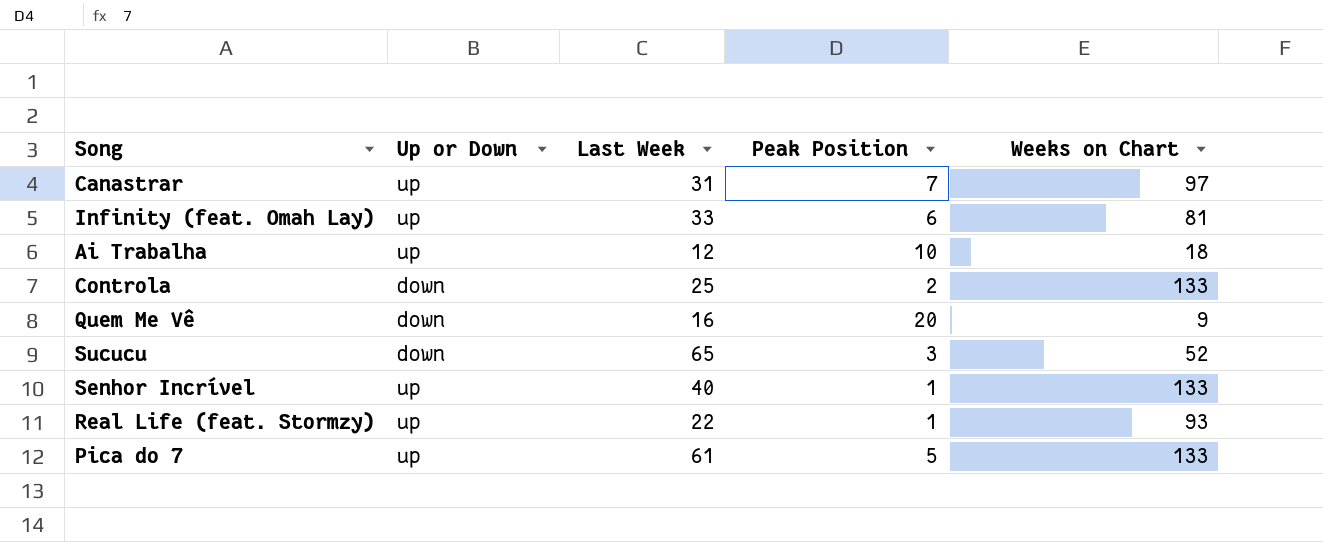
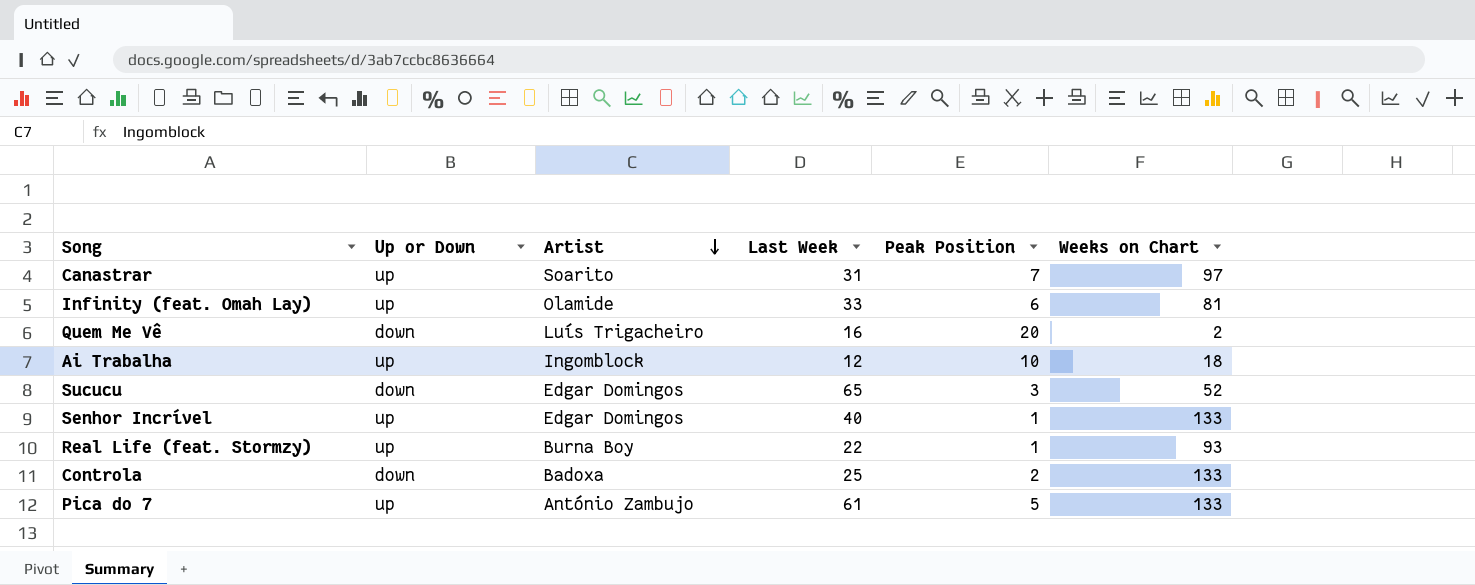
row order: none -> Artist descending
column Artist | position: none -> 3
Quem Me Vê | Weeks on Chart: 9 -> 2

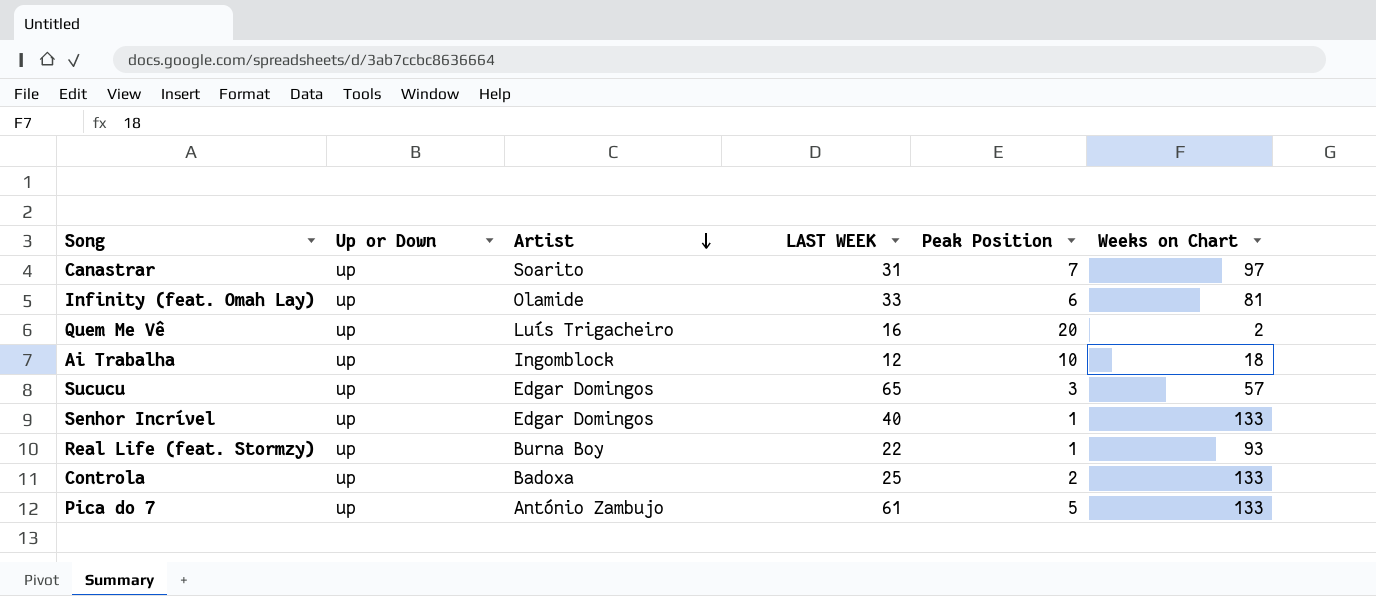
column name: Last Week -> LAST WEEK
Quem Me Vê | Up or Down: down -> up
Sucucu | Up or Down: down -> up
Sucucu | Weeks on Chart: 52 -> 57
Controla | Up or Down: down -> up

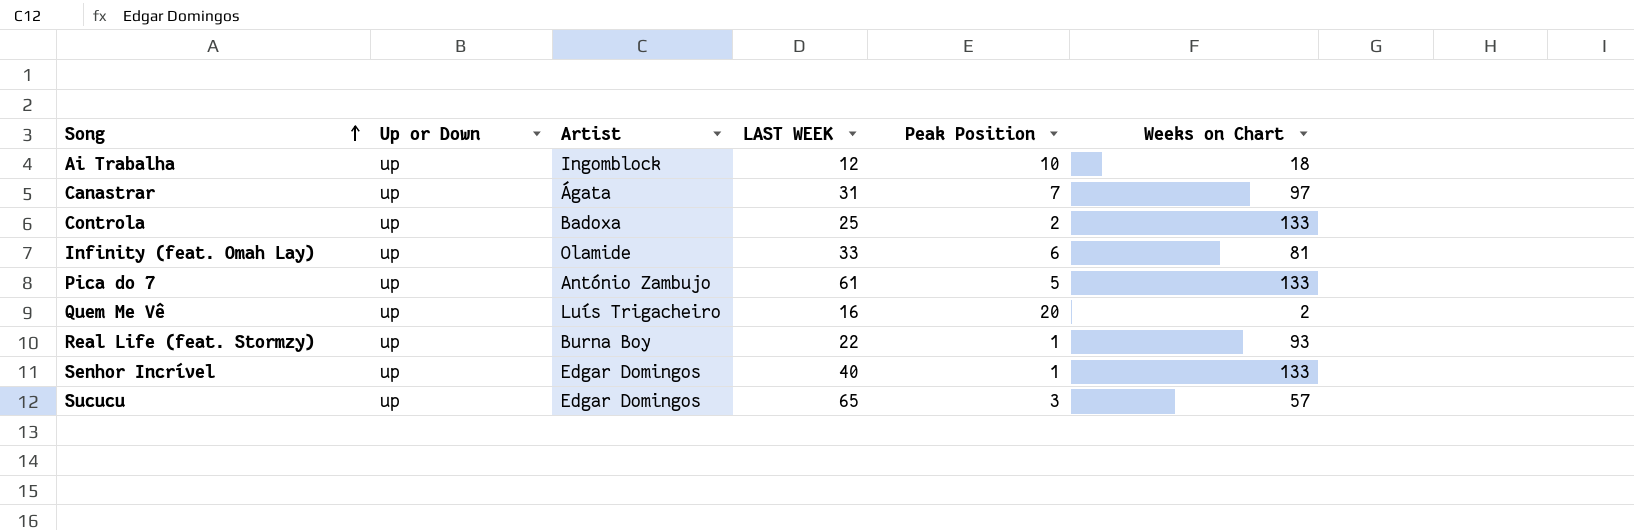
row order: Artist descending -> Song ascending
Canastrar | Artist: Soarito -> Ágata

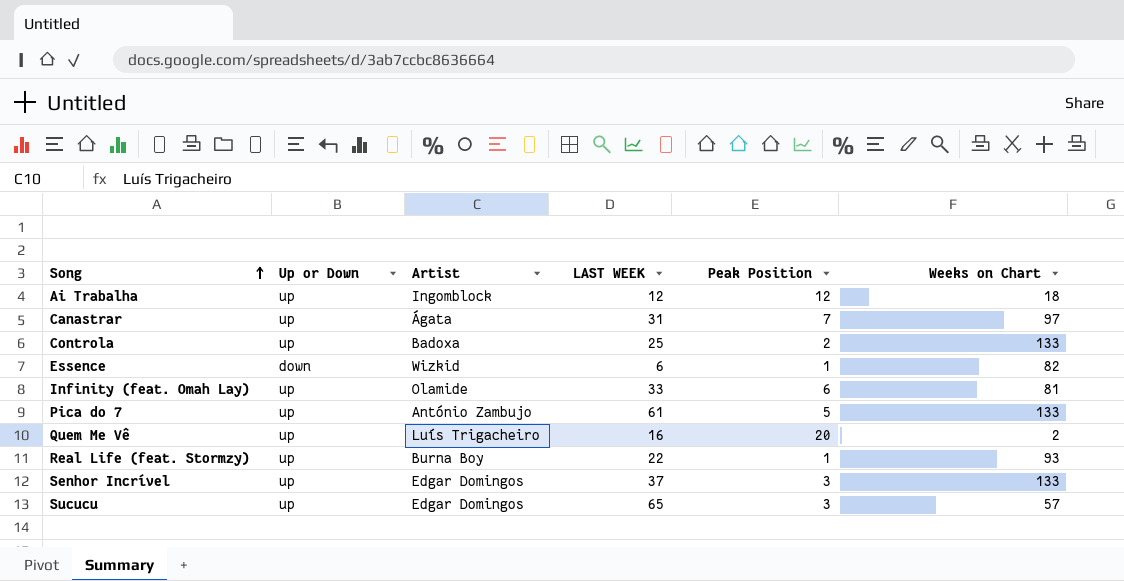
Ai Trabalha | Peak Position: 10 -> 12
row Essence: none -> down | Wizkid | 6 | 1 | 82
Senhor Incrível | LAST WEEK: 40 -> 37
Senhor Incrível | Peak Position: 1 -> 3

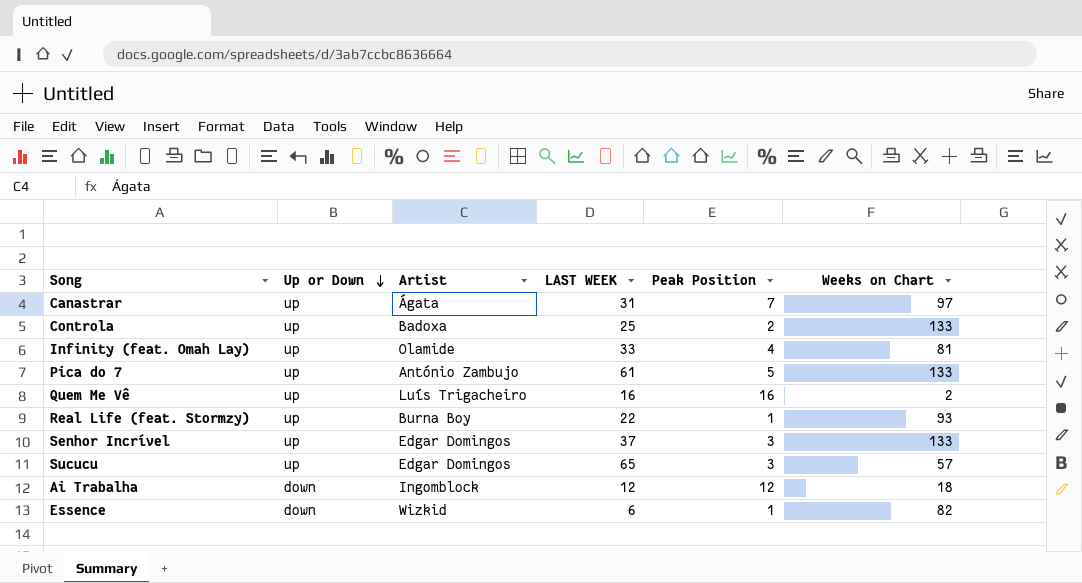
row order: Song ascending -> Up or Down descending
Infinity (feat. Omah Lay) | Peak Position: 6 -> 4
Quem Me Vê | Peak Position: 20 -> 16
Ai Trabalha | Up or Down: up -> down

